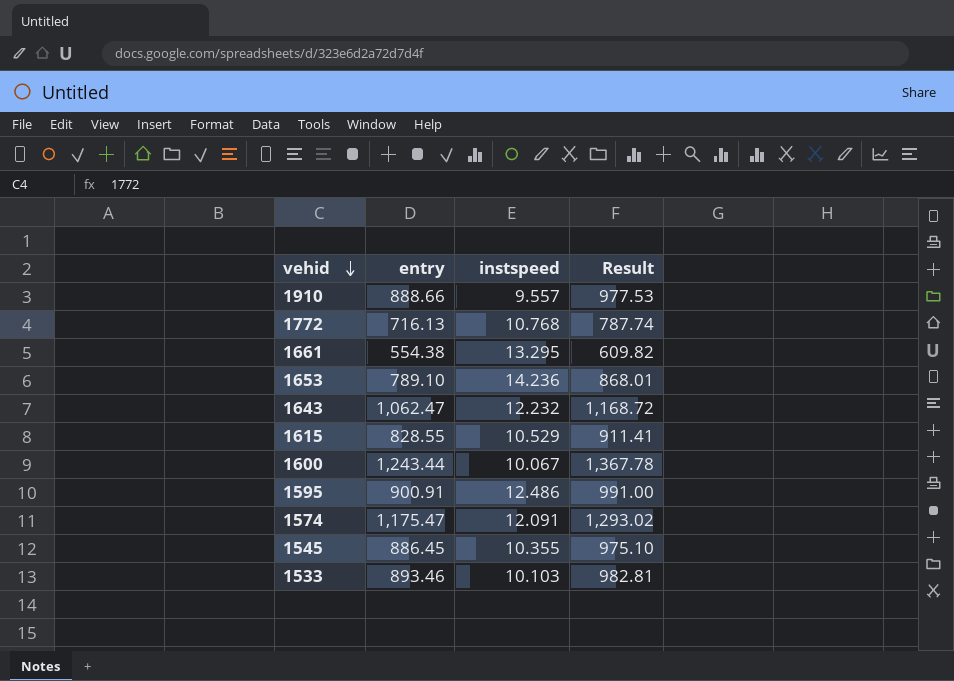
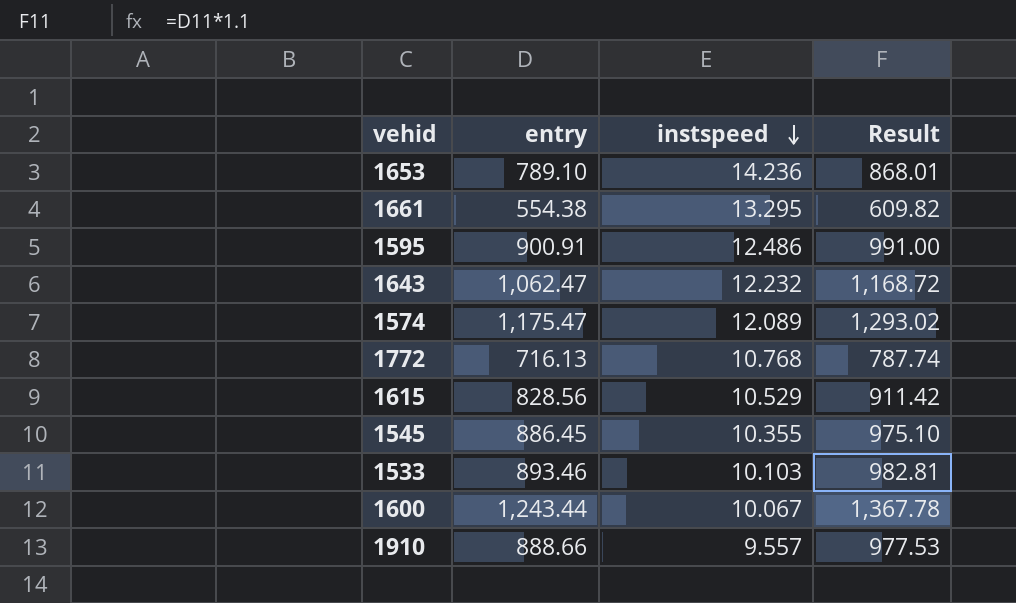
row order: vehid descending -> instspeed descending
1574 | instspeed: 12.091 -> 12.089
1615 | entry: 828.55 -> 828.56
1615 | Result: 911.41 -> 911.42

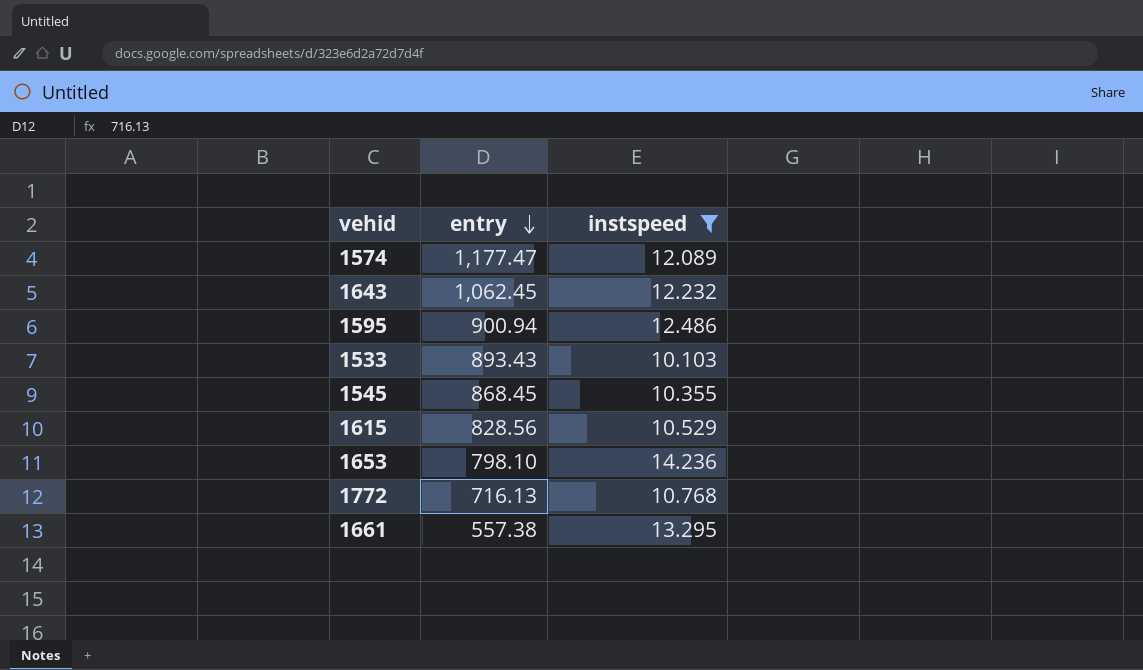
filter: none -> instspeed >= 10.103
row order: instspeed descending -> entry descending
column Result | formula: [entry] * 1.1 -> none
1574 | entry: 1,175.47 -> 1,177.47
1643 | entry: 1,062.47 -> 1,062.45
1595 | entry: 900.91 -> 900.94
1533 | entry: 893.46 -> 893.43
1545 | entry: 886.45 -> 868.45
1653 | entry: 789.10 -> 798.10
1661 | entry: 554.38 -> 557.38

